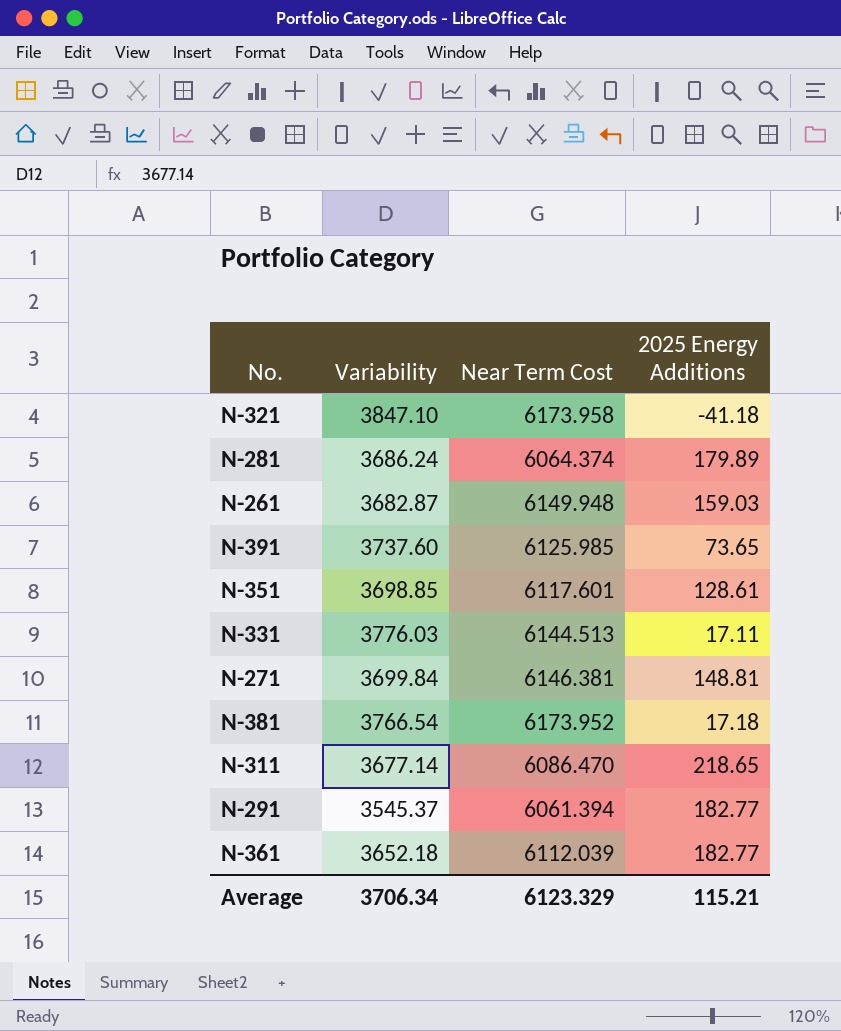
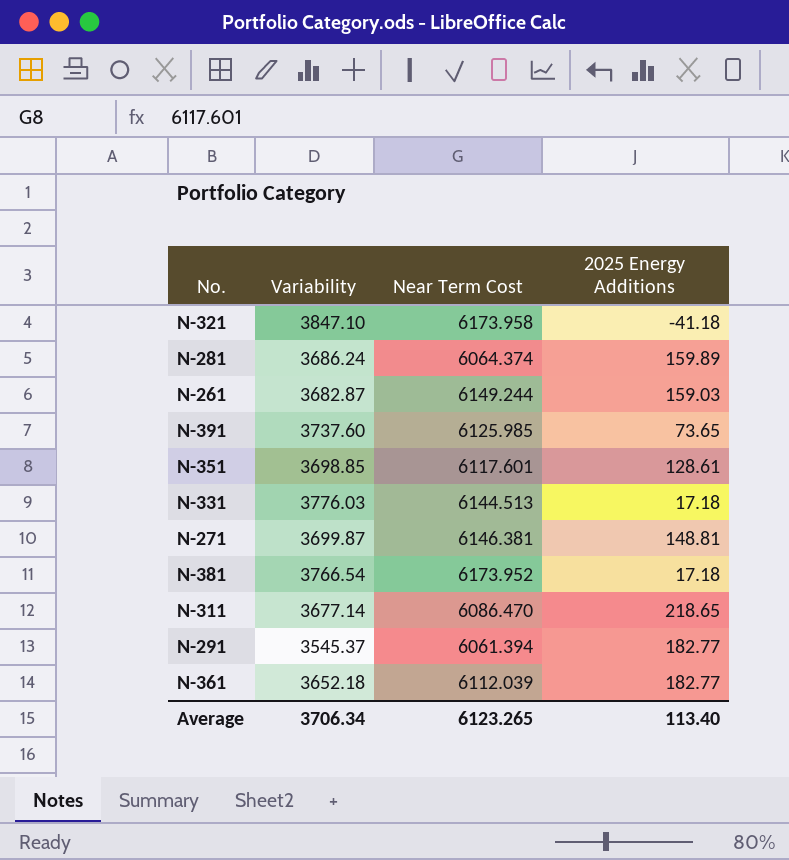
N-281 | 2025 Energy Additions: 179.89 -> 159.89
N-261 | Near Term Cost: 6149.948 -> 6149.244
N-331 | 2025 Energy Additions: 17.11 -> 17.18
N-271 | Variability: 3699.84 -> 3699.87
Average | Near Term Cost: 6123.329 -> 6123.265
Average | 2025 Energy Additions: 115.21 -> 113.40

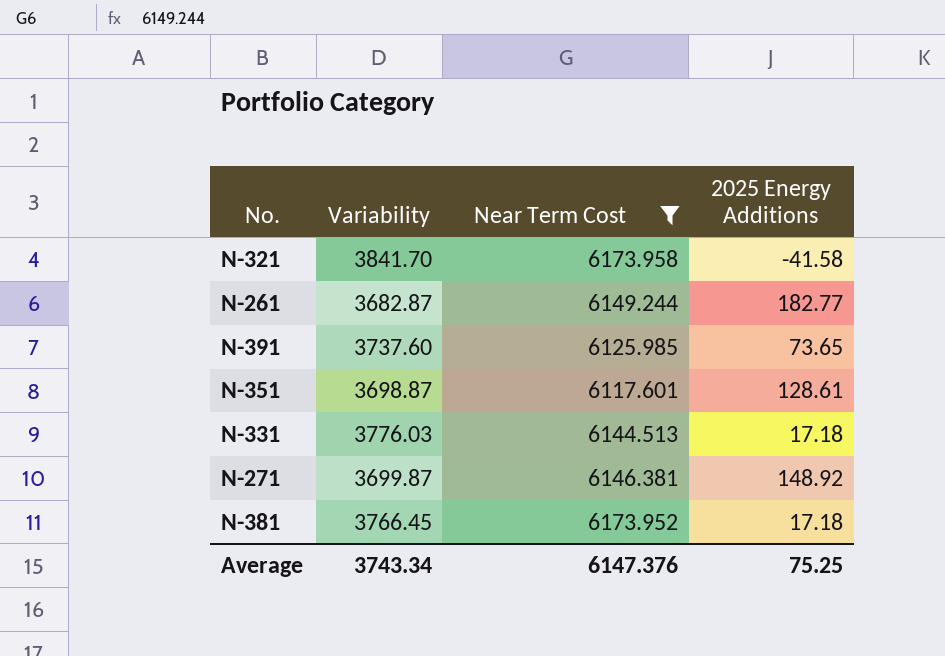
filter: none -> Near Term Cost >= 6117.601
N-321 | Variability: 3847.10 -> 3841.70
N-321 | 2025 Energy Additions: -41.18 -> -41.58
N-261 | 2025 Energy Additions: 159.03 -> 182.77
N-351 | Variability: 3698.85 -> 3698.87
N-271 | 2025 Energy Additions: 148.81 -> 148.92
N-381 | Variability: 3766.54 -> 3766.45
Average | Variability: 3706.34 -> 3743.34
Average | Near Term Cost: 6123.265 -> 6147.376
Average | 2025 Energy Additions: 113.40 -> 75.25

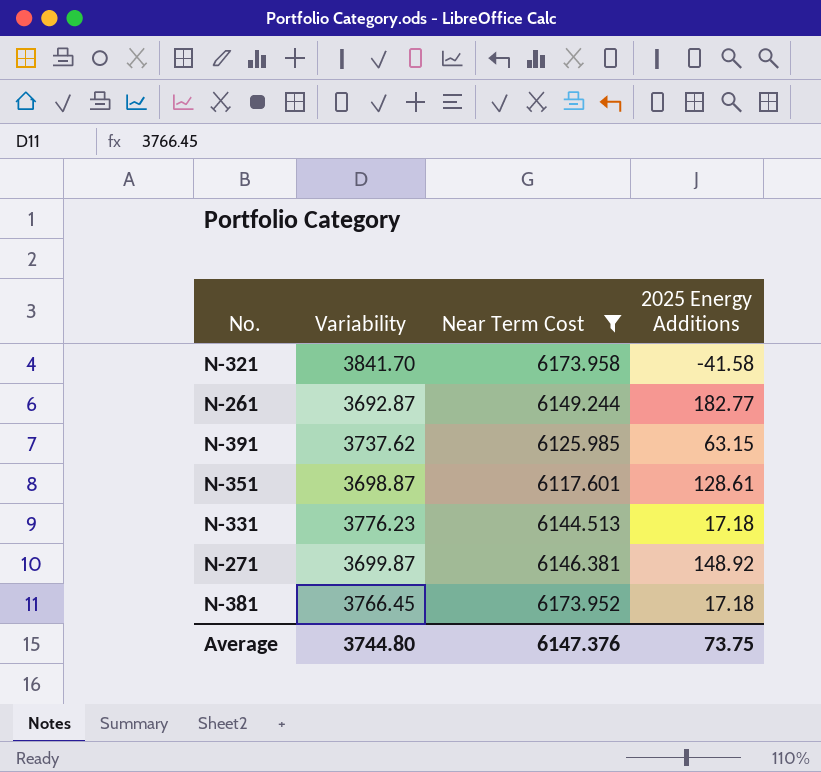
N-261 | Variability: 3682.87 -> 3692.87
N-391 | Variability: 3737.60 -> 3737.62
N-391 | 2025 Energy Additions: 73.65 -> 63.15
N-331 | Variability: 3776.03 -> 3776.23
Average | Variability: 3743.34 -> 3744.80
Average | 2025 Energy Additions: 75.25 -> 73.75

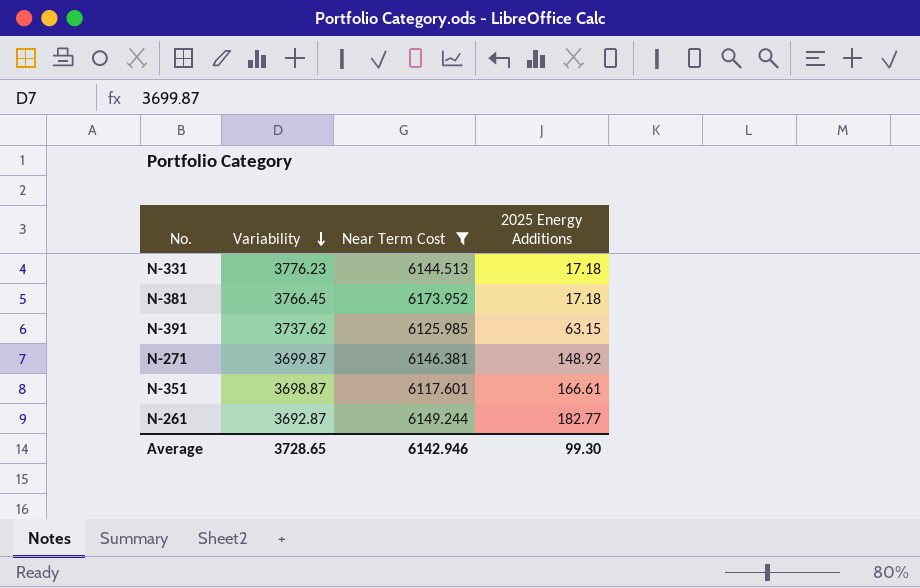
row order: none -> Variability descending
row N-321: 3841.70 | 6173.958 | -41.58 -> none
N-351 | 2025 Energy Additions: 128.61 -> 166.61
Average | Variability: 3744.80 -> 3728.65
Average | Near Term Cost: 6147.376 -> 6142.946
Average | 2025 Energy Additions: 73.75 -> 99.30

